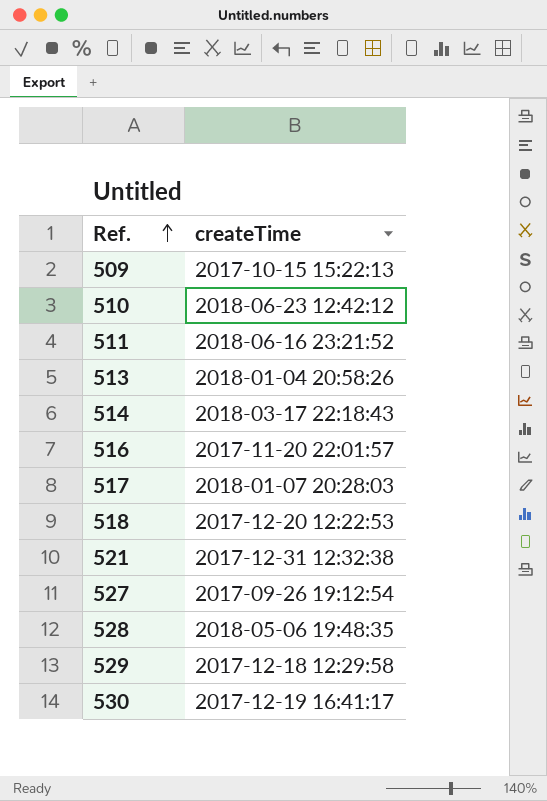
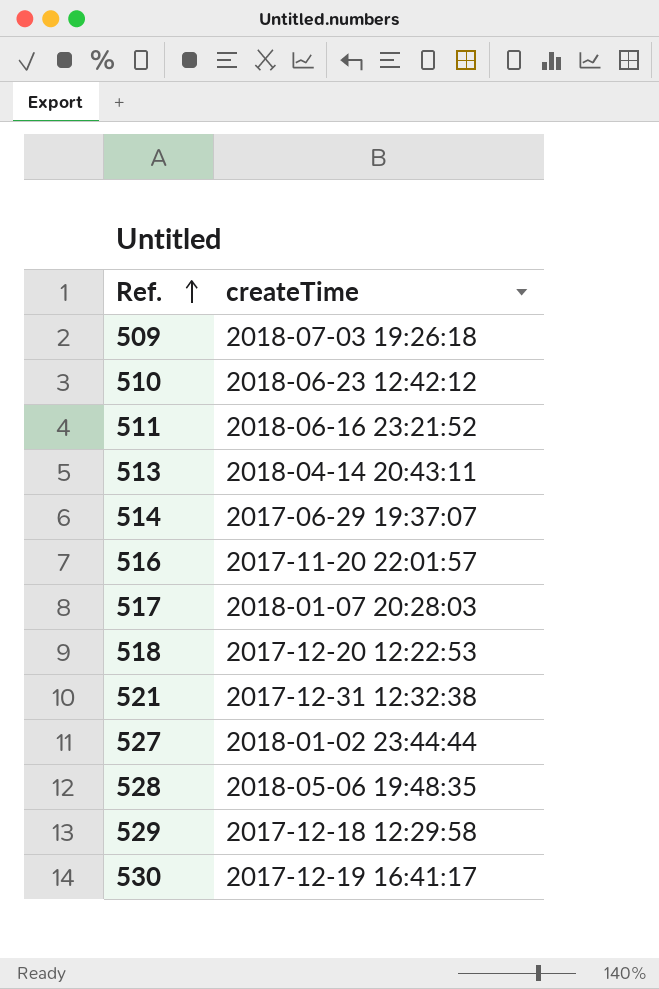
509 | createTime: 2017-10-15 15:22:13 -> 2018-07-03 19:26:18
513 | createTime: 2018-01-04 20:58:26 -> 2018-04-14 20:43:11
514 | createTime: 2018-03-17 22:18:43 -> 2017-06-29 19:37:07
527 | createTime: 2017-09-26 19:12:54 -> 2018-01-02 23:44:44

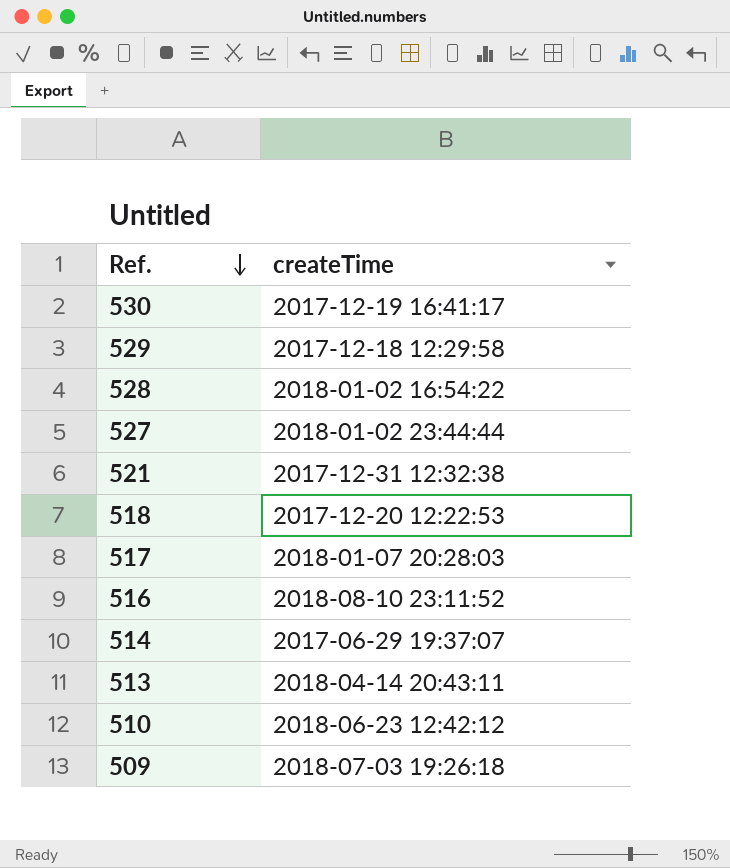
row order: Ref. ascending -> Ref. descending
row 511: 2018-06-16 23:21:52 -> none
528 | createTime: 2018-05-06 19:48:35 -> 2018-01-02 16:54:22
516 | createTime: 2017-11-20 22:01:57 -> 2018-08-10 23:11:52

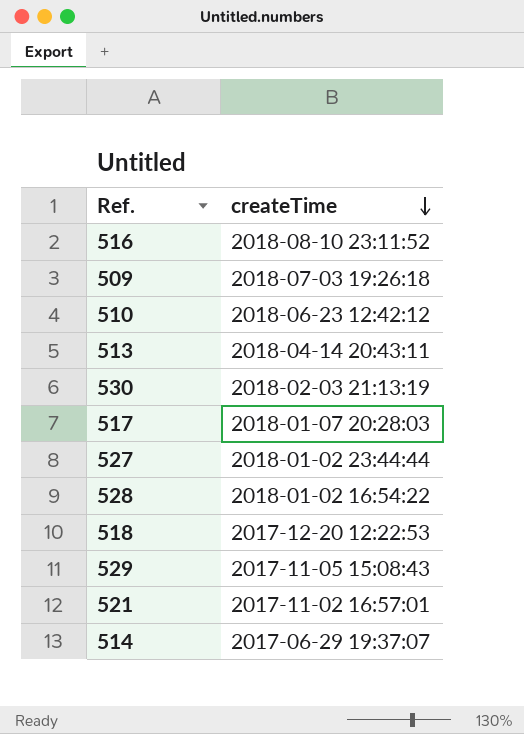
row order: Ref. descending -> createTime descending
530 | createTime: 2017-12-19 16:41:17 -> 2018-02-03 21:13:19
529 | createTime: 2017-12-18 12:29:58 -> 2017-11-05 15:08:43
521 | createTime: 2017-12-31 12:32:38 -> 2017-11-02 16:57:01

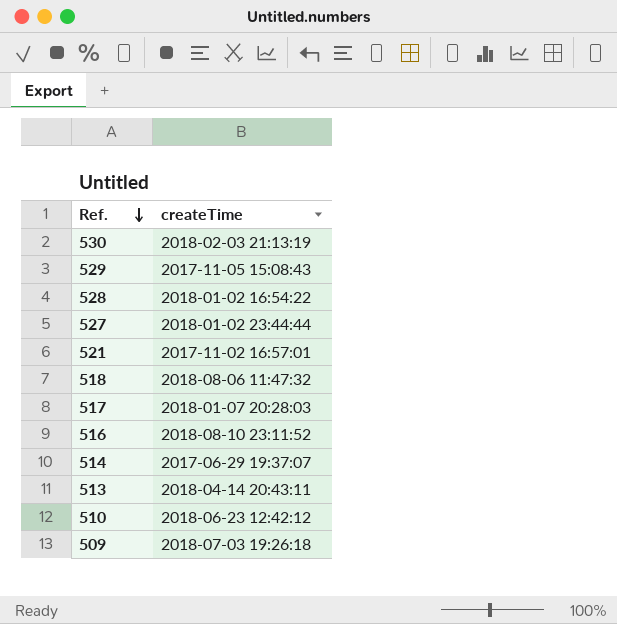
row order: createTime descending -> Ref. descending
518 | createTime: 2017-12-20 12:22:53 -> 2018-08-06 11:47:32

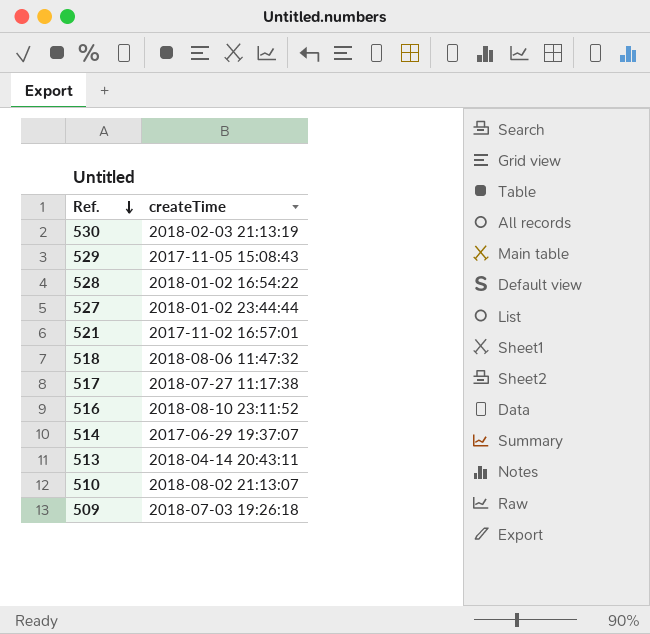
517 | createTime: 2018-01-07 20:28:03 -> 2018-07-27 11:17:38
510 | createTime: 2018-06-23 12:42:12 -> 2018-08-02 21:13:07

